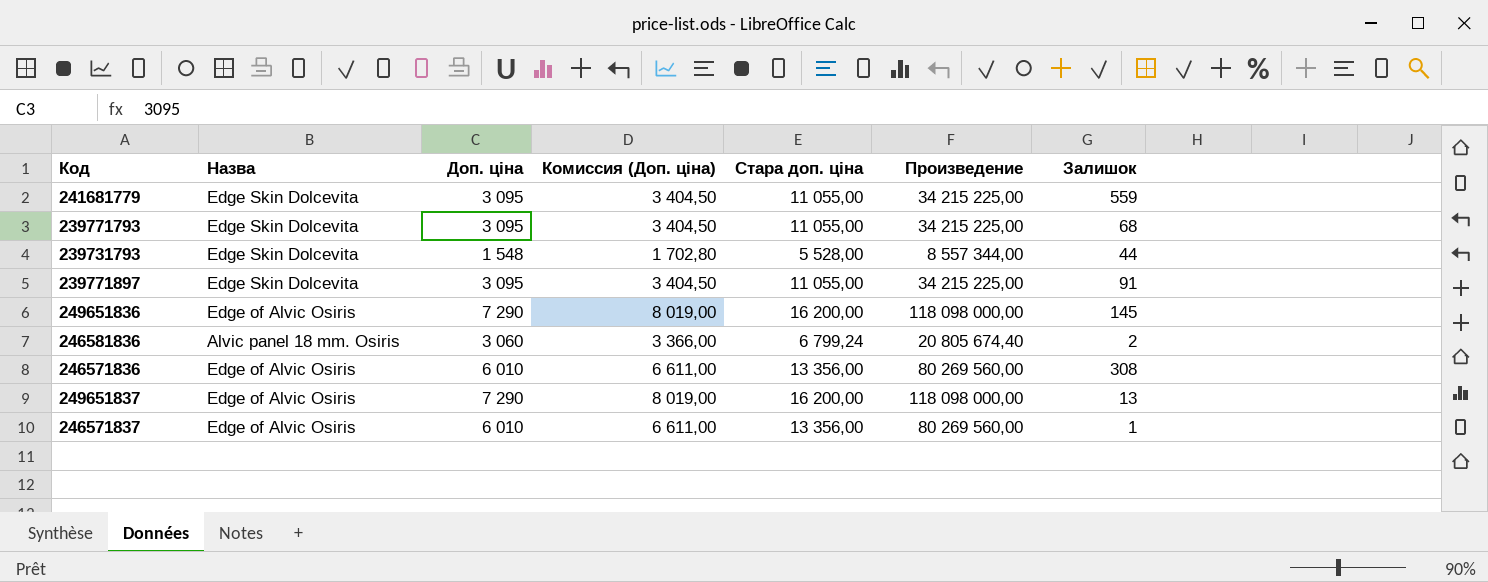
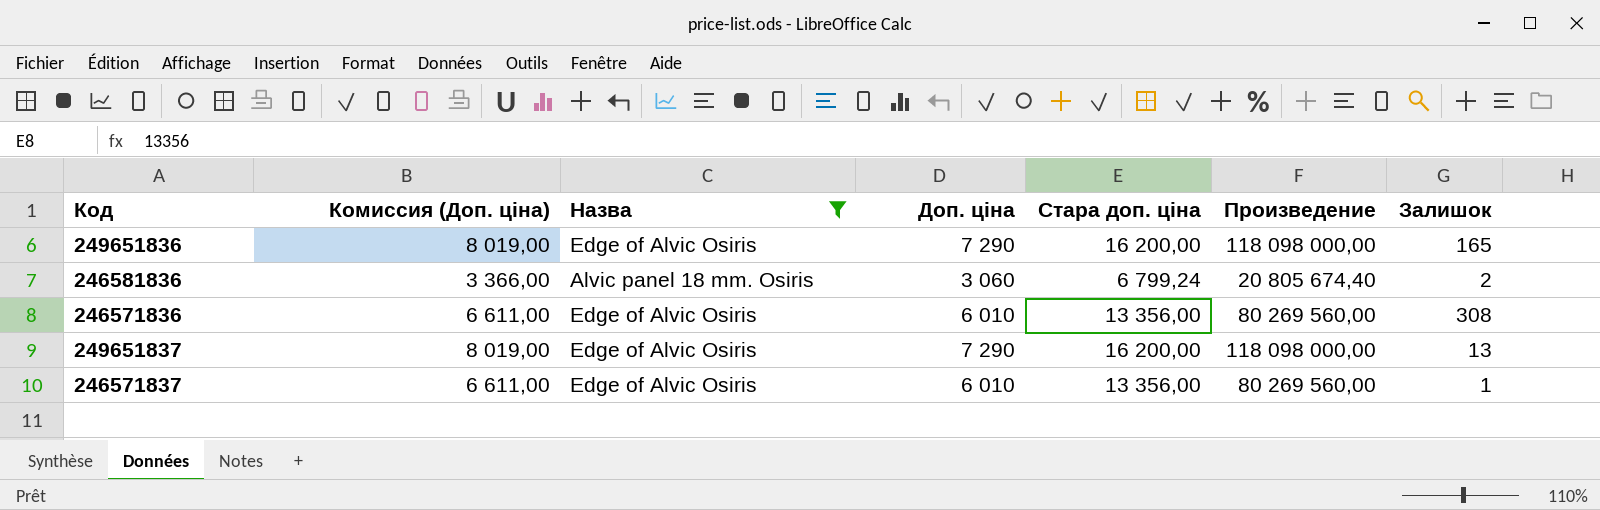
filter: none -> Назва != Edge Skin Dolcevita
column Комиссия (Доп. ціна) | position: 4 -> 2
249651836 | Залишок: 145 -> 165

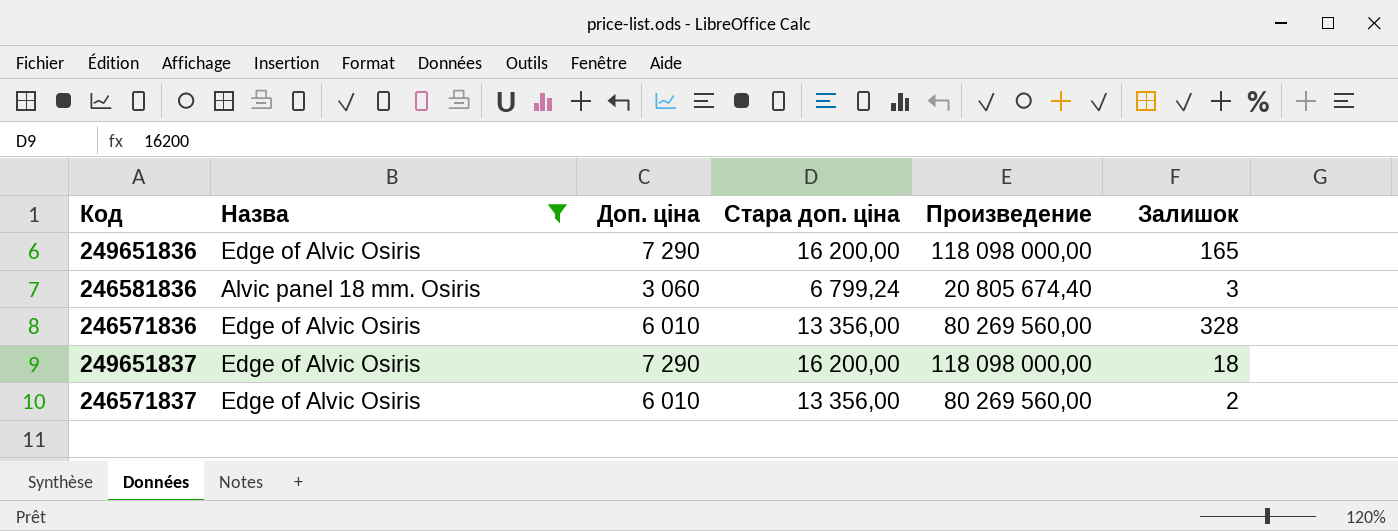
column Комиссия (Доп. ціна) | formula: [Доп. ціна] * 1,1 -> none
246581836 | Залишок: 2 -> 3
246571836 | Залишок: 308 -> 328
249651837 | Залишок: 13 -> 18
246571837 | Залишок: 1 -> 2

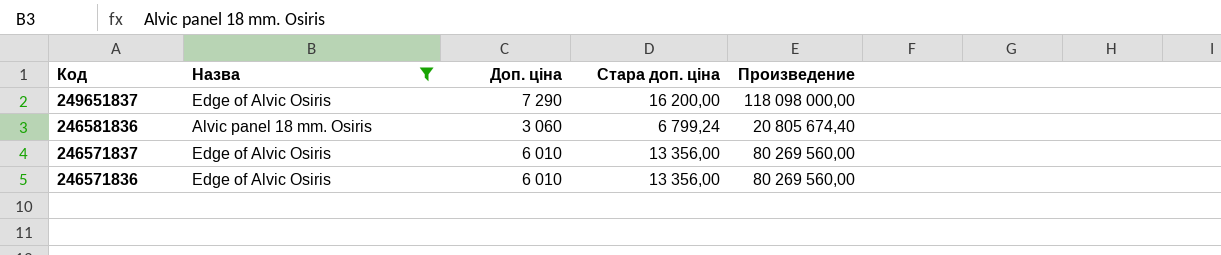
row order: none -> Код descending
column Залишок | position: 6 -> none
row 249651836: Edge of Alvic Osiris | 7 290 | 16 200,00 | 118 098 000,00 | 165 -> none

